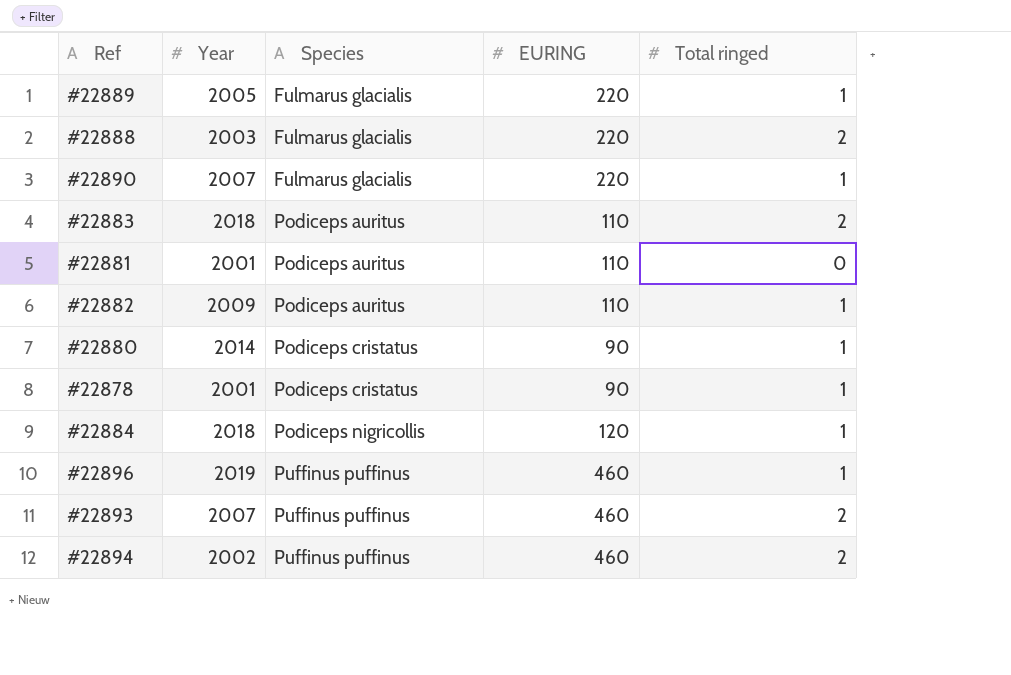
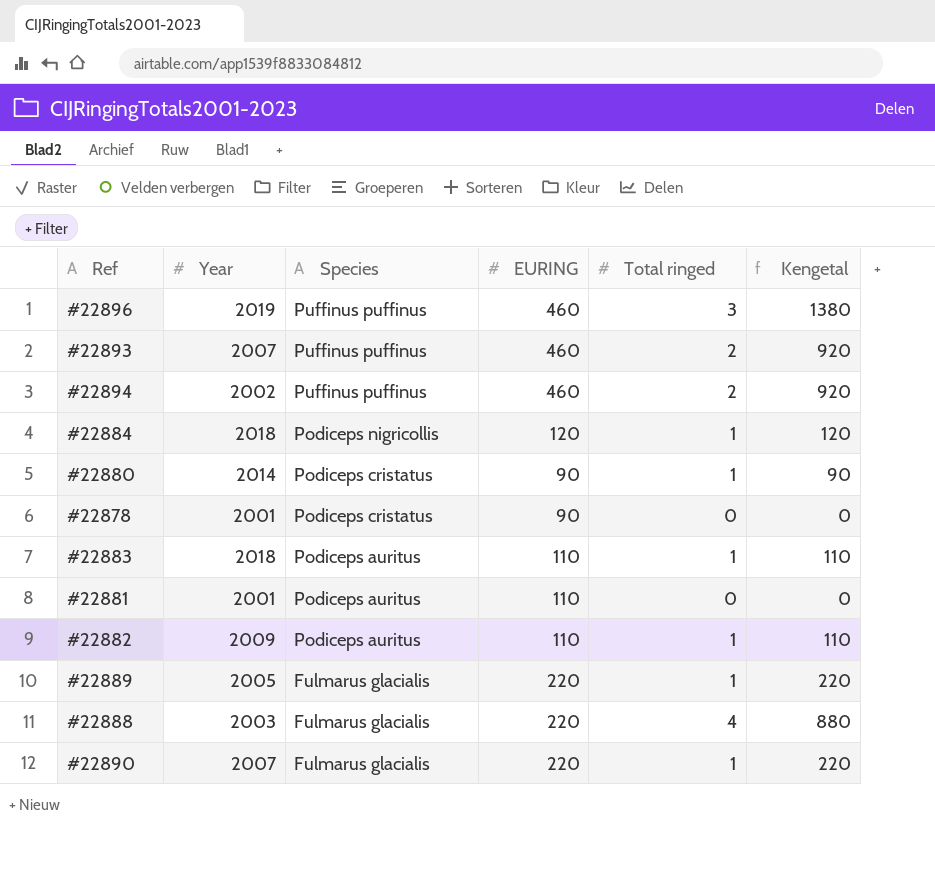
row order: Species ascending -> Species descending
column Kengetal | formula: none -> [EURING] * [Total ringed]
#22896 | Total ringed: 1 -> 3
#22878 | Total ringed: 1 -> 0
#22883 | Total ringed: 2 -> 1
#22888 | Total ringed: 2 -> 4

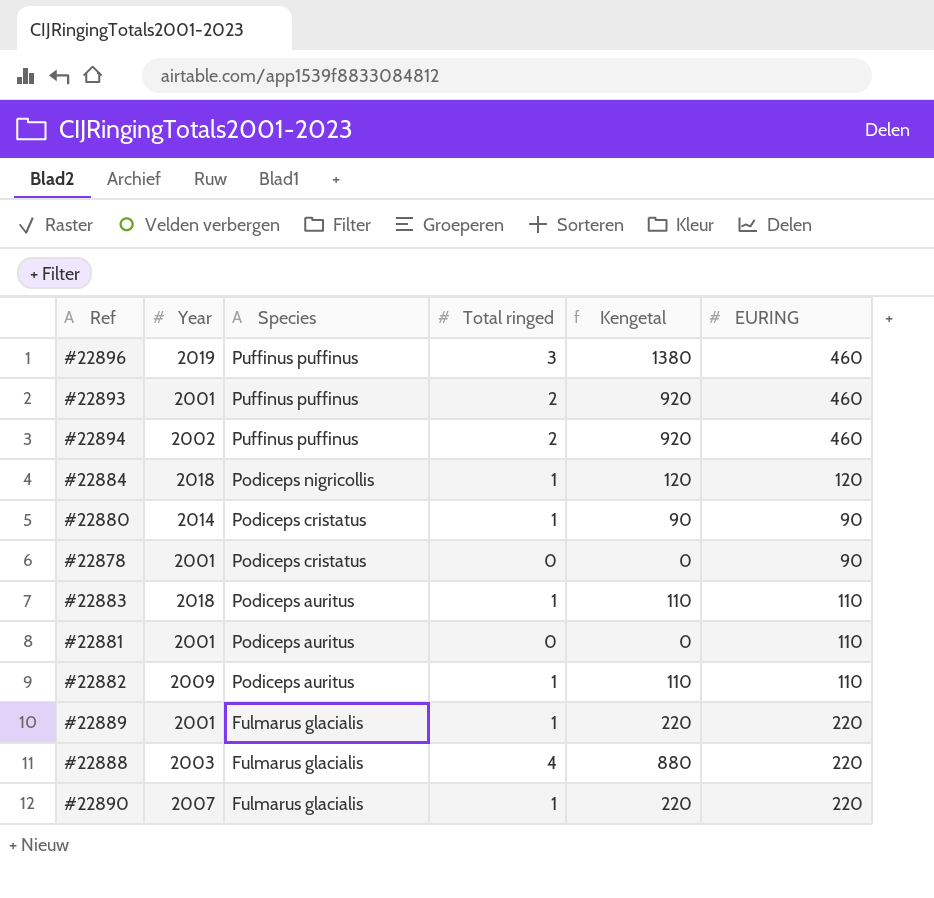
column EURING | position: 4 -> 6
#22893 | Year: 2007 -> 2001
#22889 | Year: 2005 -> 2001

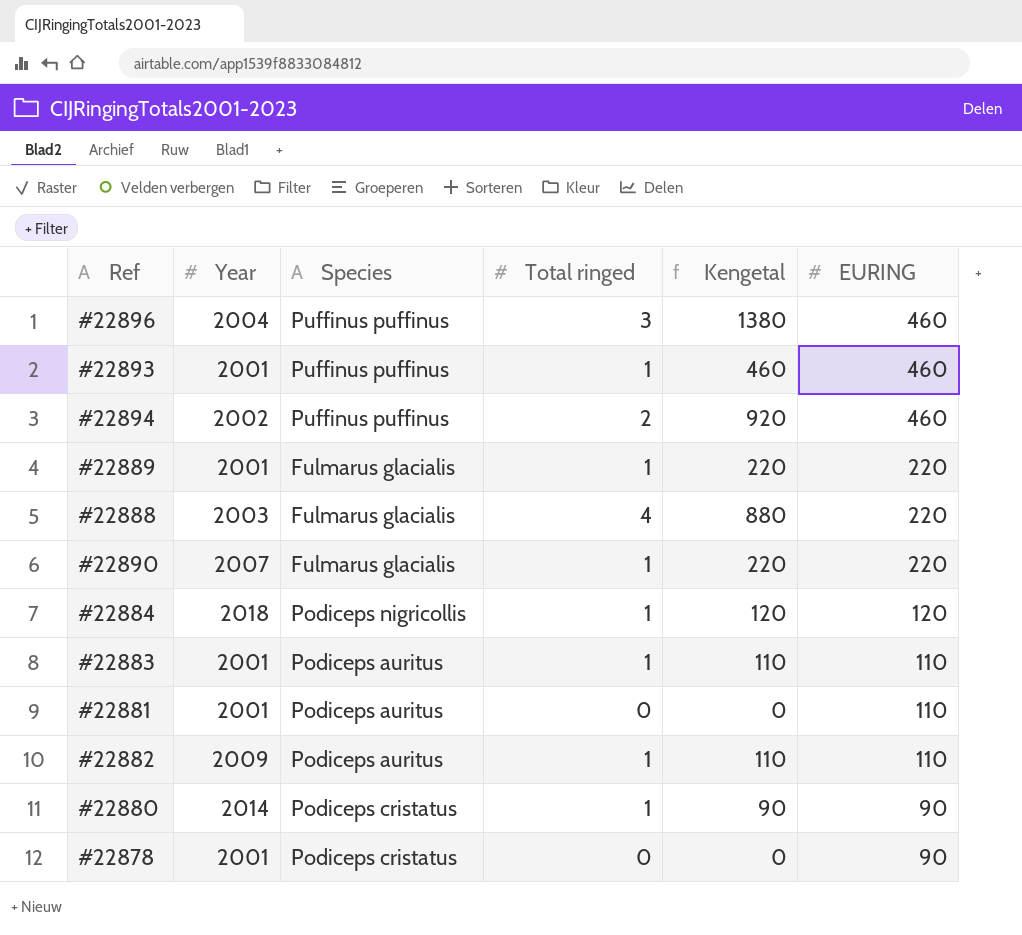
row order: Species descending -> EURING descending
#22896 | Year: 2019 -> 2004
#22893 | Total ringed: 2 -> 1
#22893 | Kengetal: 920 -> 460
#22883 | Year: 2018 -> 2001

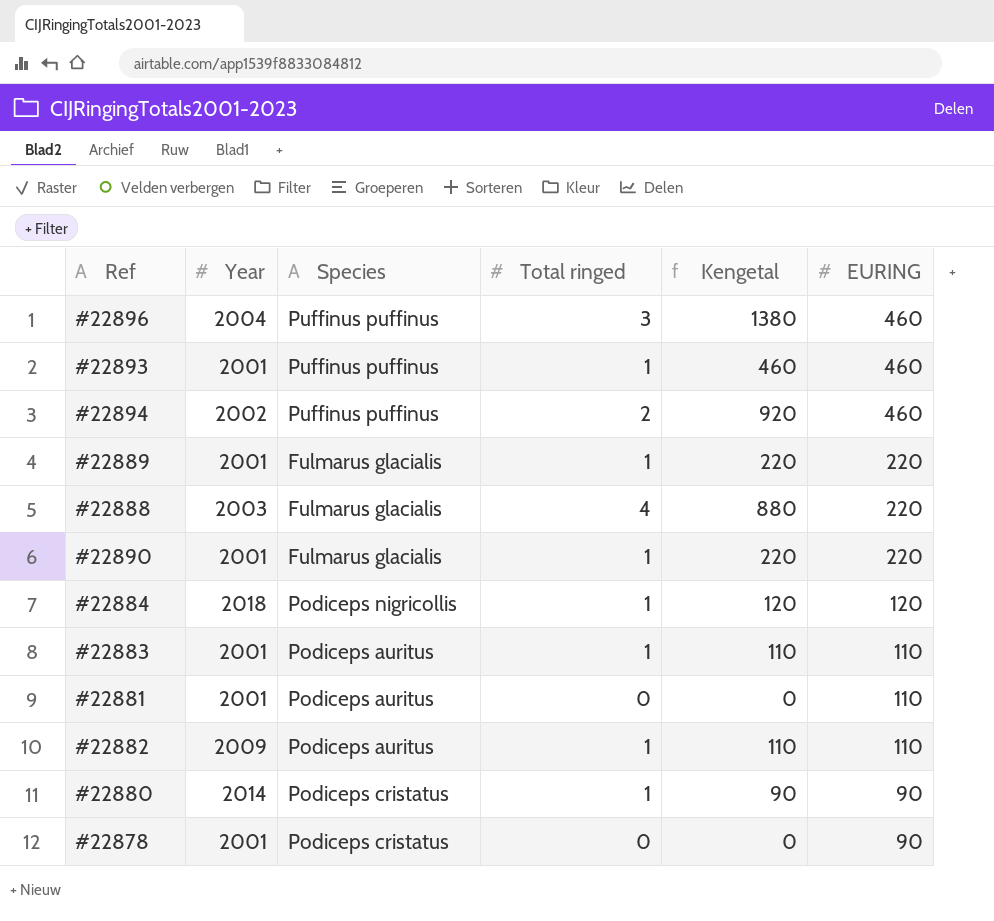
#22890 | Year: 2007 -> 2001

